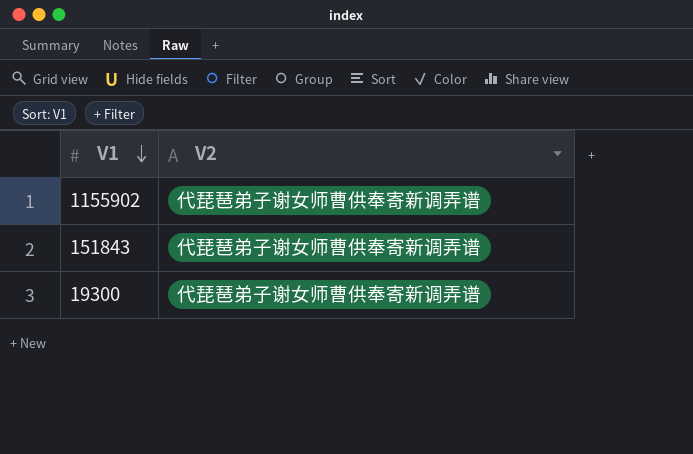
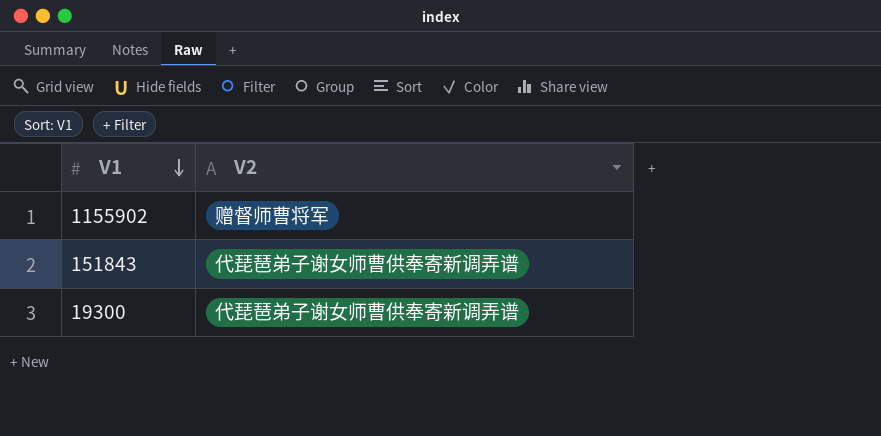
1155902 | V2: 代琵琶弟子谢女师曹供奉寄新调弄谱 -> 赠督师曹将军

